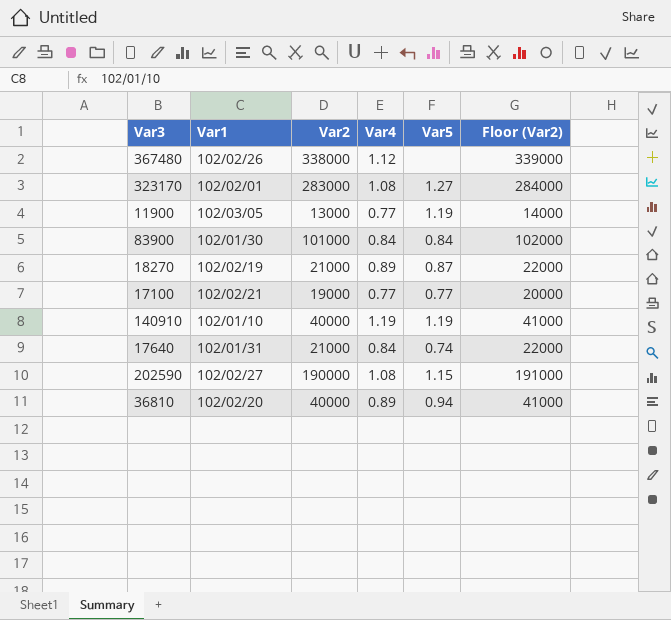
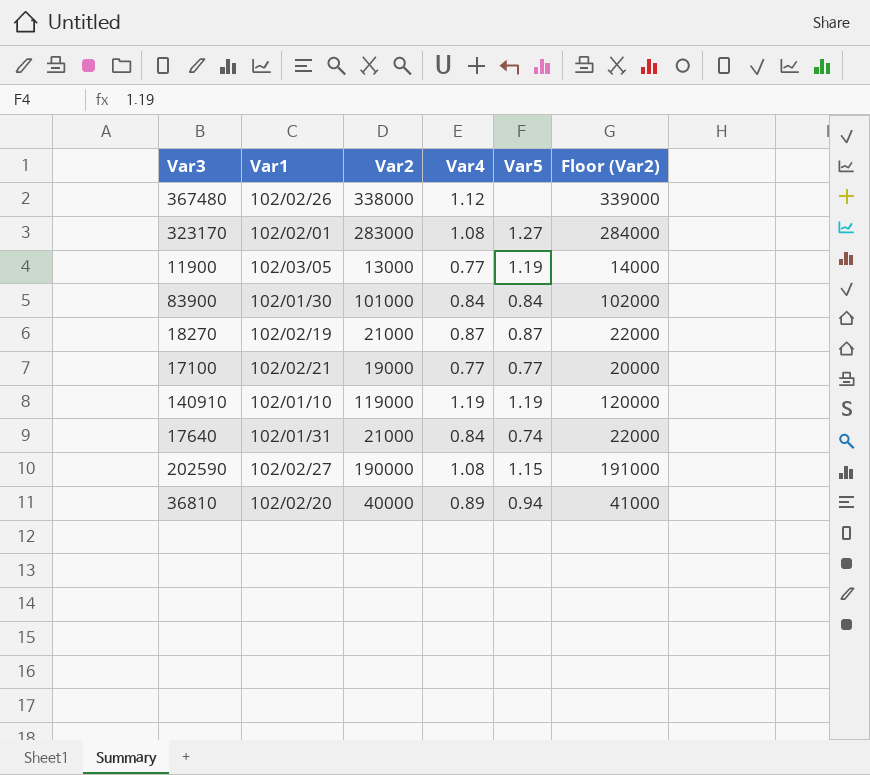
18270 | Var4: 0.89 -> 0.87
140910 | Var2: 40000 -> 119000
140910 | Floor (Var2): 41000 -> 120000

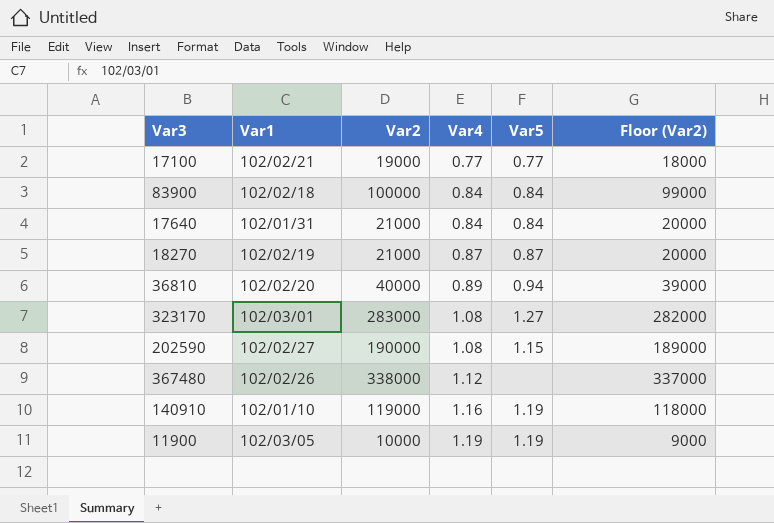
row order: none -> Var4 ascending
column Floor (Var2) | formula: [Var2] + 1000 -> [Var2] - 1000
83900 | Var1: 102/01/30 -> 102/02/18
83900 | Var2: 101000 -> 100000
17640 | Var5: 0.74 -> 0.84
323170 | Var1: 102/02/01 -> 102/03/01
140910 | Var4: 1.19 -> 1.16
11900 | Var2: 13000 -> 10000
11900 | Var4: 0.77 -> 1.19

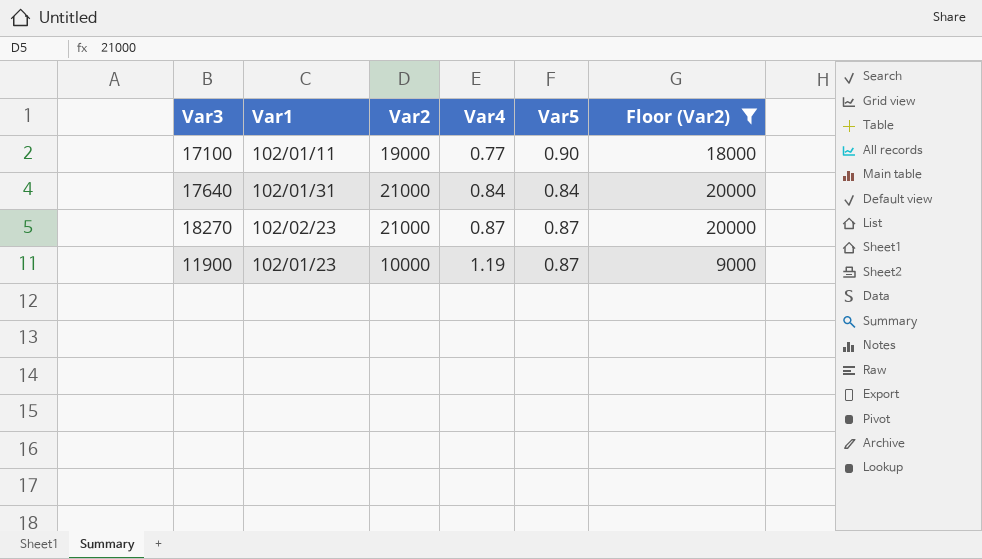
filter: none -> Floor (Var2) <= 20000
17100 | Var1: 102/02/21 -> 102/01/11
17100 | Var5: 0.77 -> 0.90
18270 | Var1: 102/02/19 -> 102/02/23
11900 | Var1: 102/03/05 -> 102/01/23
11900 | Var5: 1.19 -> 0.87

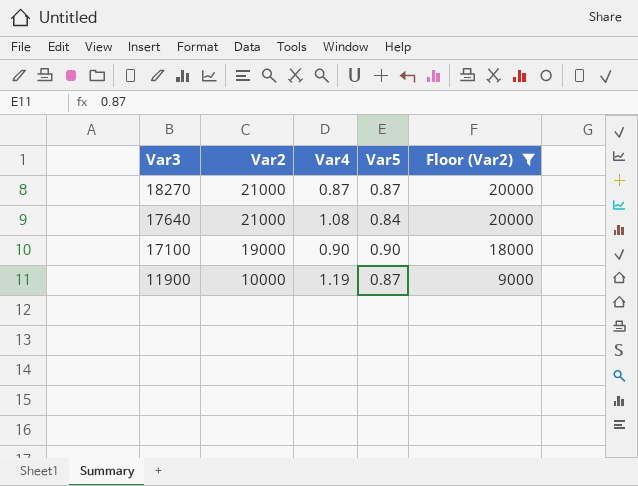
row order: Var4 ascending -> Var3 descending
column Var1 | position: 2 -> none
17640 | Var4: 0.84 -> 1.08
17100 | Var4: 0.77 -> 0.90

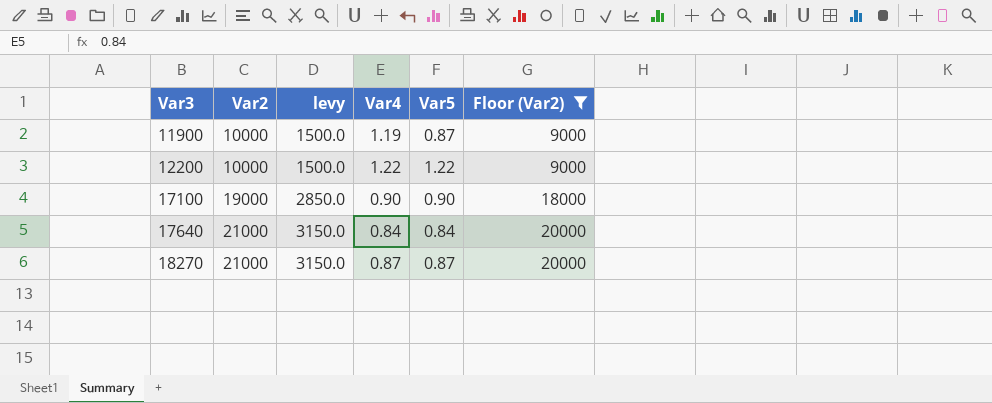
row order: Var3 descending -> Var3 ascending
column levy | formula: none -> [Var2] * 0.15
row 12200: none -> 10000 | 1500.0 | 1.22 | 1.22 | 9000
17640 | Var4: 1.08 -> 0.84

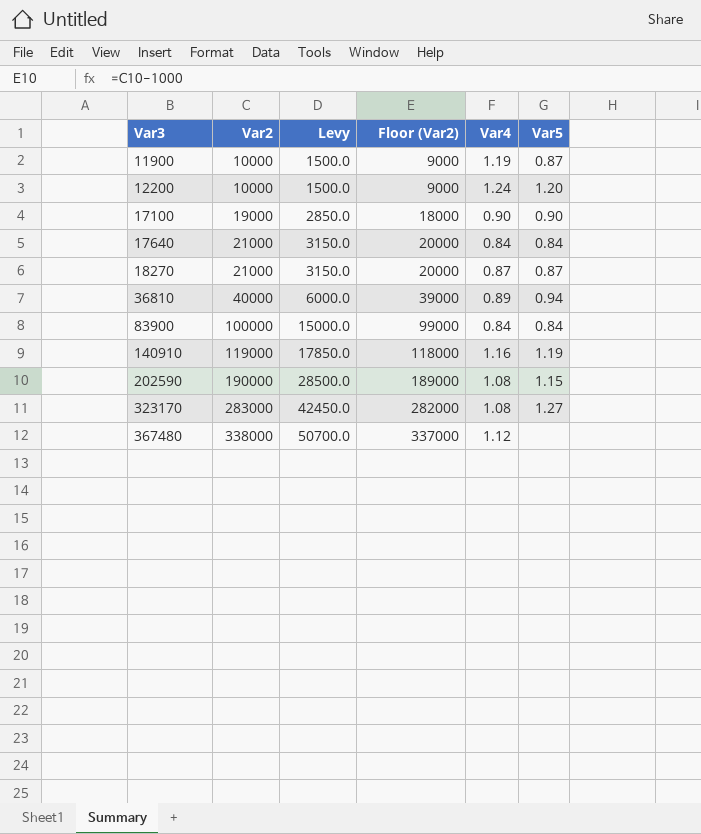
filter: Floor (Var2) <= 20000 -> none
column name: levy -> Levy
column Floor (Var2) | position: 6 -> 4
12200 | Var4: 1.22 -> 1.24
12200 | Var5: 1.22 -> 1.20

